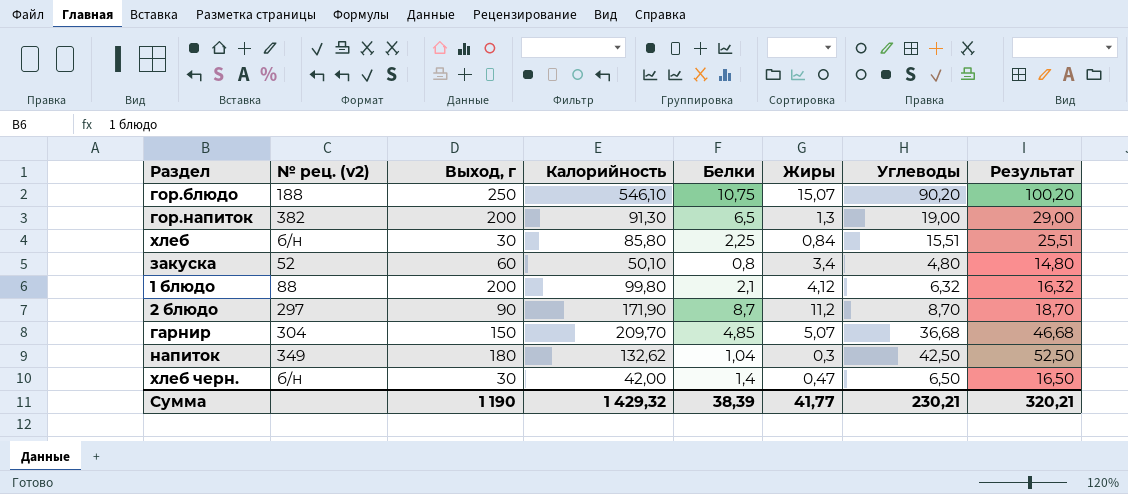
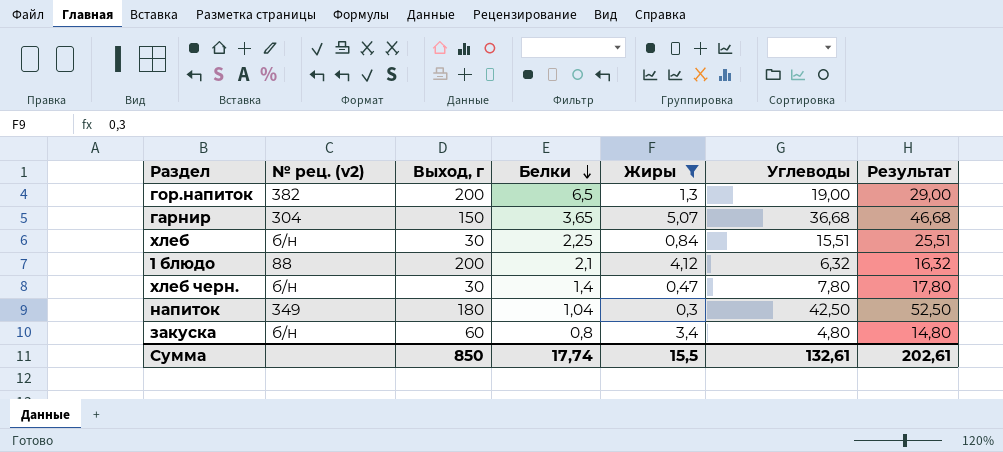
filter: none -> Жиры <= 5,07
row order: none -> Белки descending
column Калорийность | position: 4 -> none
гарнир | Белки: 4,85 -> 3,65
хлеб черн. | Углеводы: 6,50 -> 7,80
хлеб черн. | Результат: 16,50 -> 17,80
закуска | № рец. (v2): 52 -> б/н
Сумма | Выход, г: 1 190 -> 850
Сумма | Белки: 38,39 -> 17,74
Сумма | Жиры: 41,77 -> 15,5
Сумма | Углеводы: 230,21 -> 132,61
Сумма | Результат: 320,21 -> 202,61

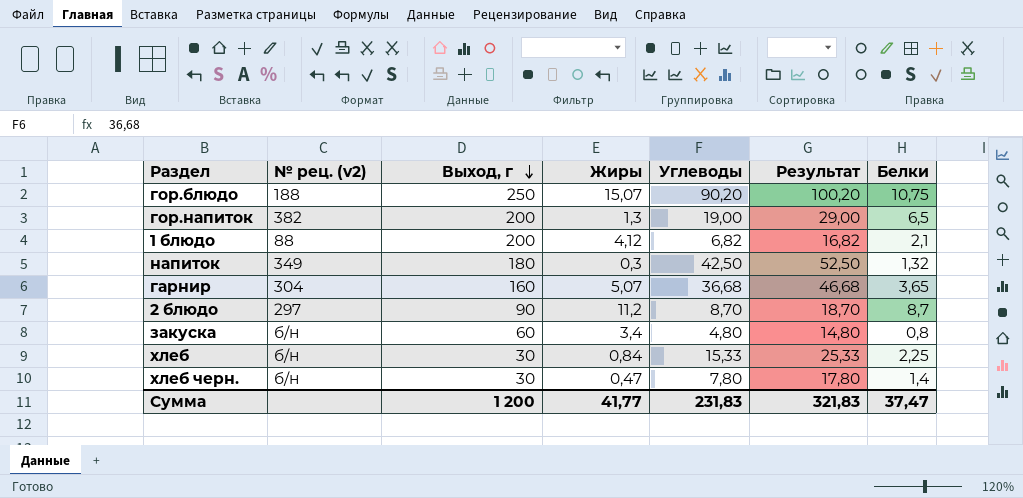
filter: Жиры <= 5,07 -> none
row order: Белки descending -> Выход, г descending
column Белки | position: 4 -> 7
1 блюдо | Углеводы: 6,32 -> 6,82
1 блюдо | Результат: 16,32 -> 16,82
напиток | Белки: 1,04 -> 1,32
гарнир | Выход, г: 150 -> 160
хлеб | Углеводы: 15,51 -> 15,33
хлеб | Результат: 25,51 -> 25,33
Сумма | Выход, г: 850 -> 1 200
Сумма | Жиры: 15,5 -> 41,77
Сумма | Углеводы: 132,61 -> 231,83
Сумма | Результат: 202,61 -> 321,83
Сумма | Белки: 17,74 -> 37,47

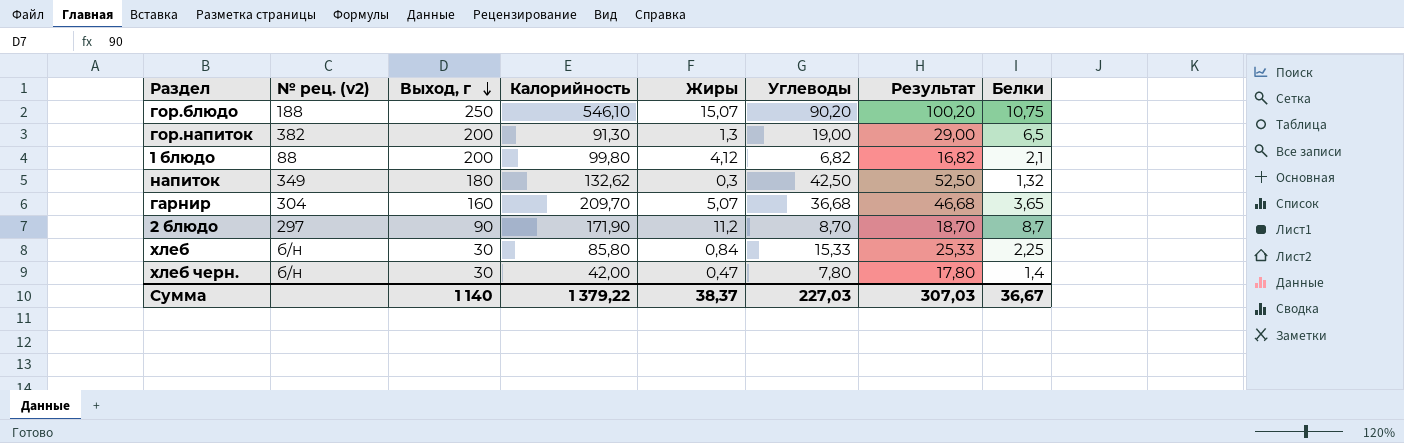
column Калорийность | position: none -> 4
row закуска: б/н | 60 | 3,4 | 4,80 | 14,80 | 0,8 -> none
Сумма | Выход, г: 1 200 -> 1 140
Сумма | Жиры: 41,77 -> 38,37
Сумма | Углеводы: 231,83 -> 227,03
Сумма | Результат: 321,83 -> 307,03
Сумма | Белки: 37,47 -> 36,67

